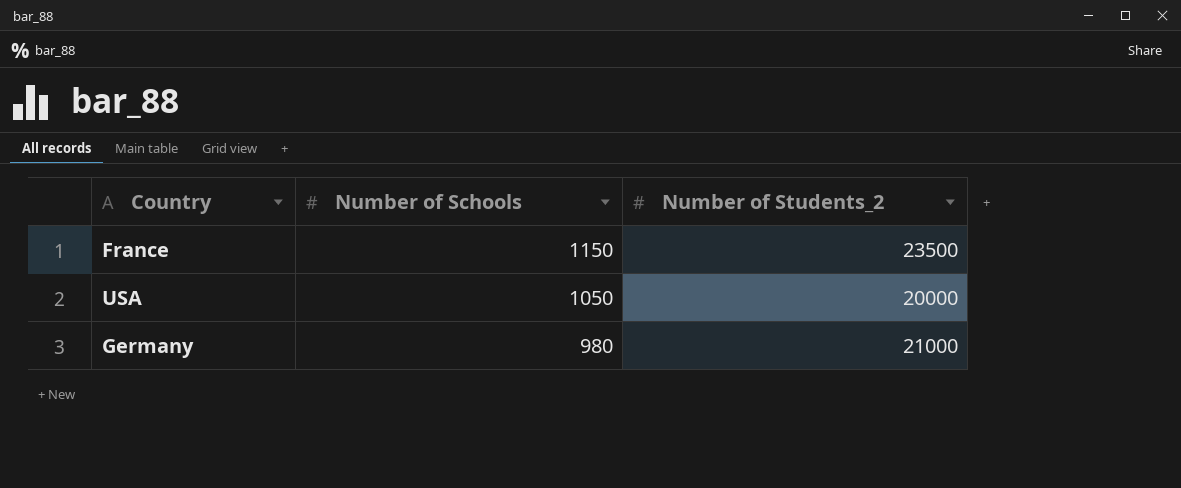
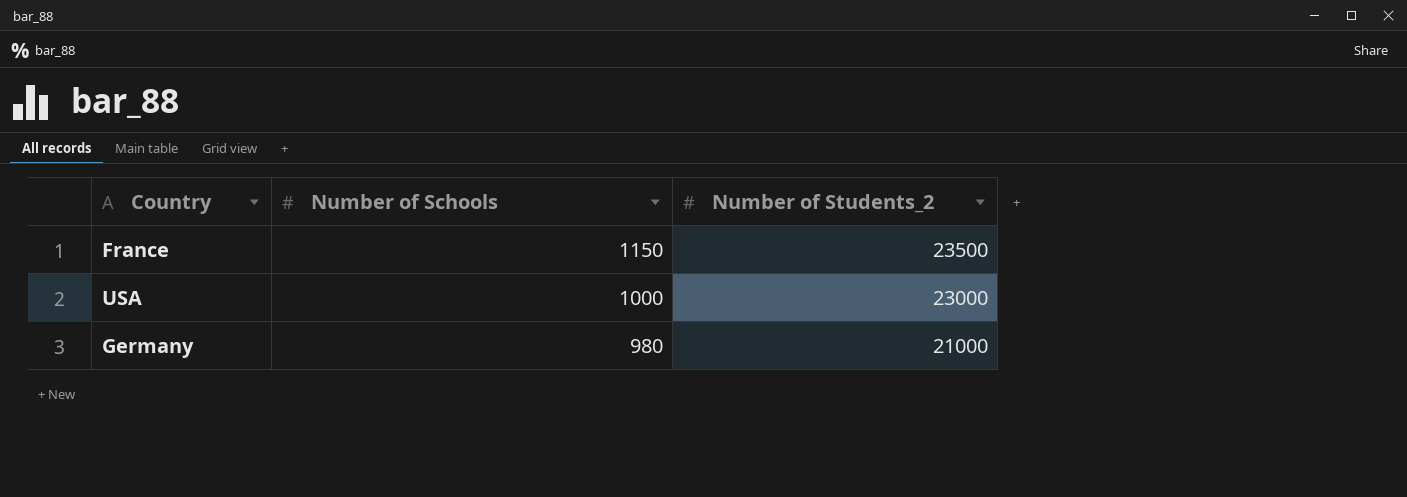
USA | Number of Schools: 1050 -> 1000
USA | Number of Students_2: 20000 -> 23000

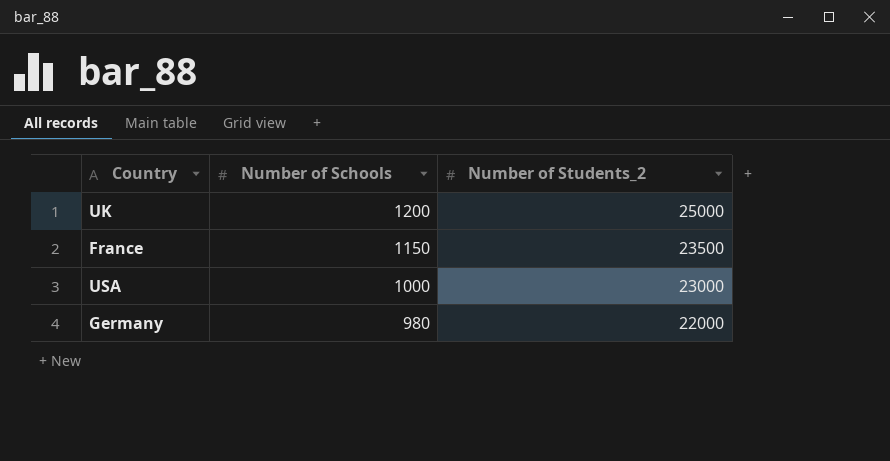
row UK: none -> 1200 | 25000
Germany | Number of Students_2: 21000 -> 22000

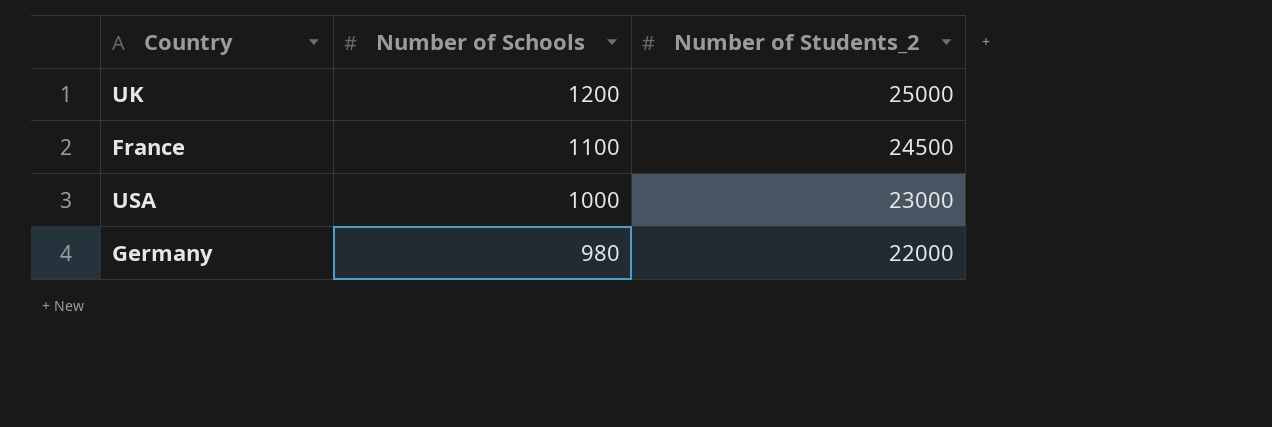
France | Number of Schools: 1150 -> 1100
France | Number of Students_2: 23500 -> 24500

